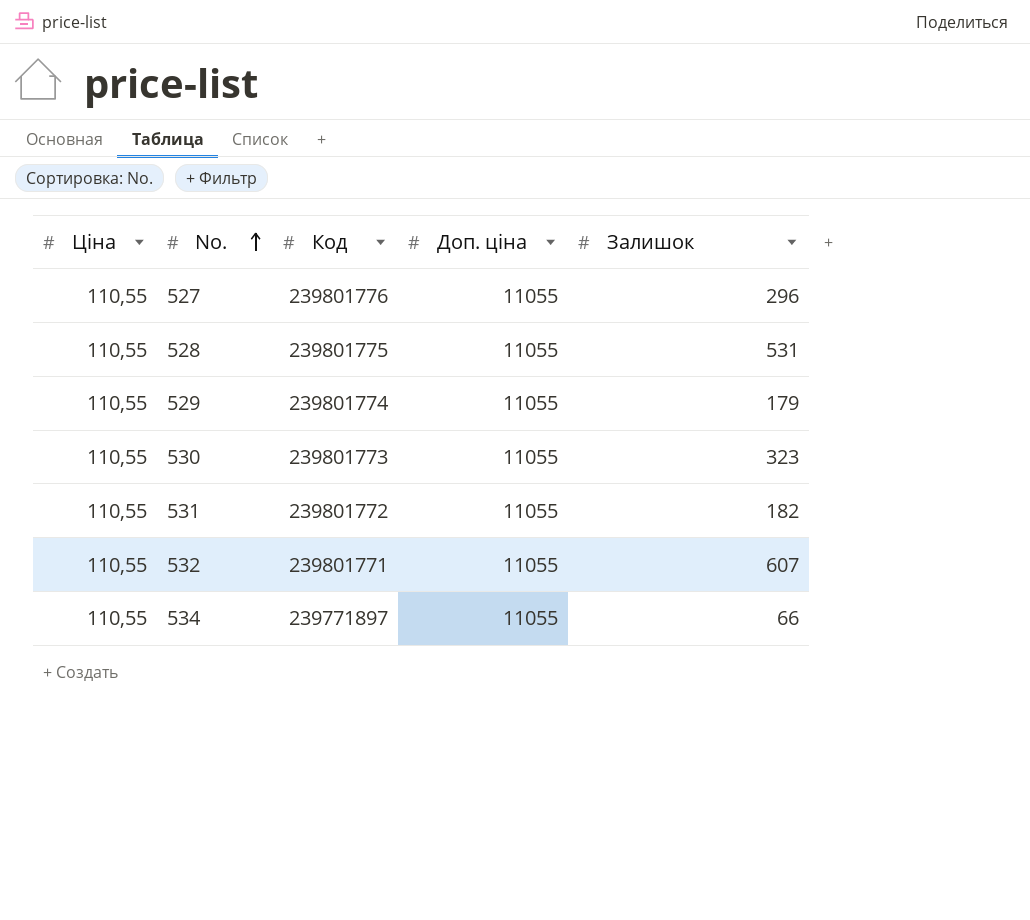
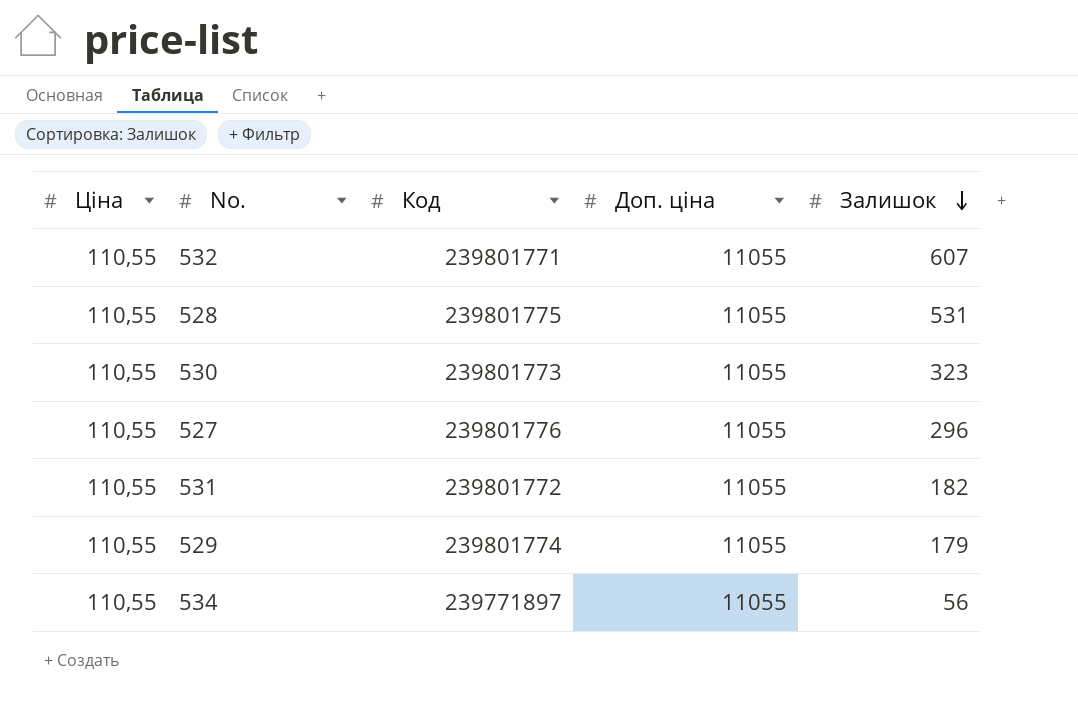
row order: No. ascending -> Залишок descending
534 | Залишок: 66 -> 56

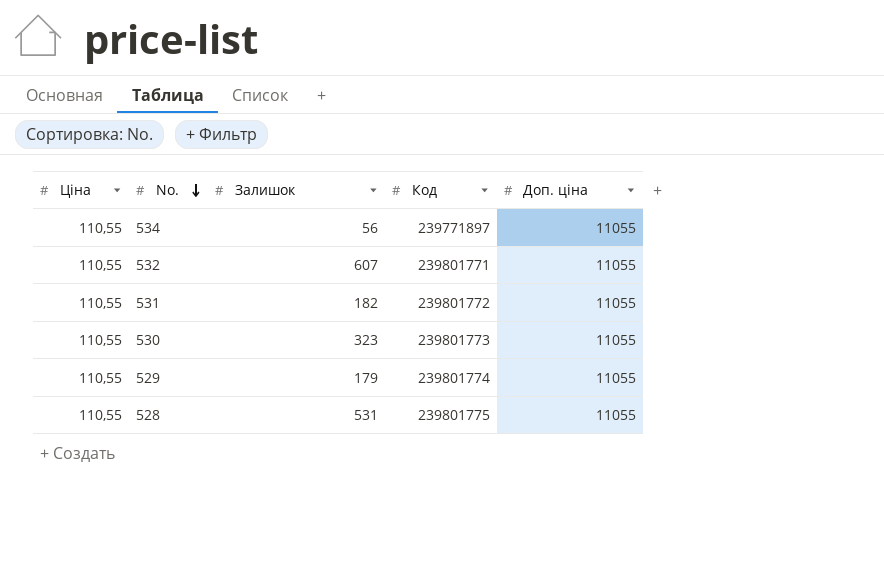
row order: Залишок descending -> No. descending
column Залишок | position: 5 -> 3
row 527: 110,55 | 239801776 | 11055 | 296 -> none

